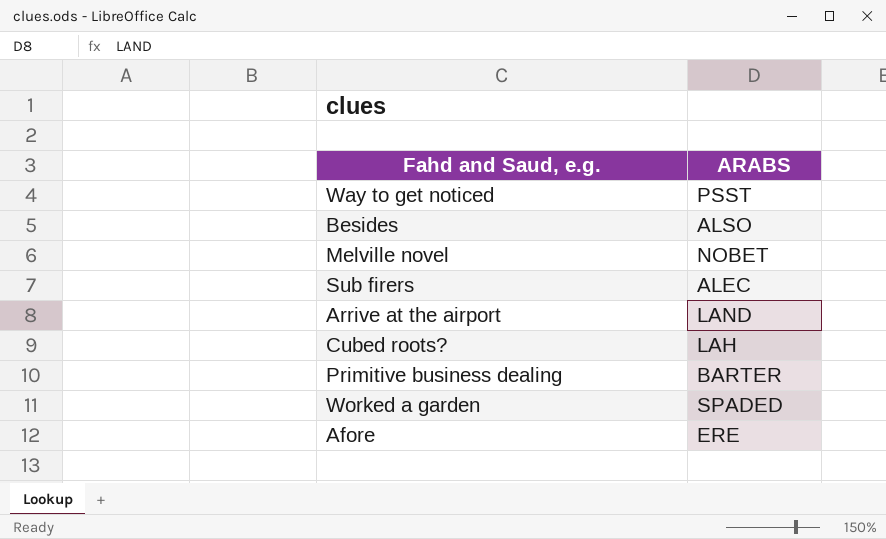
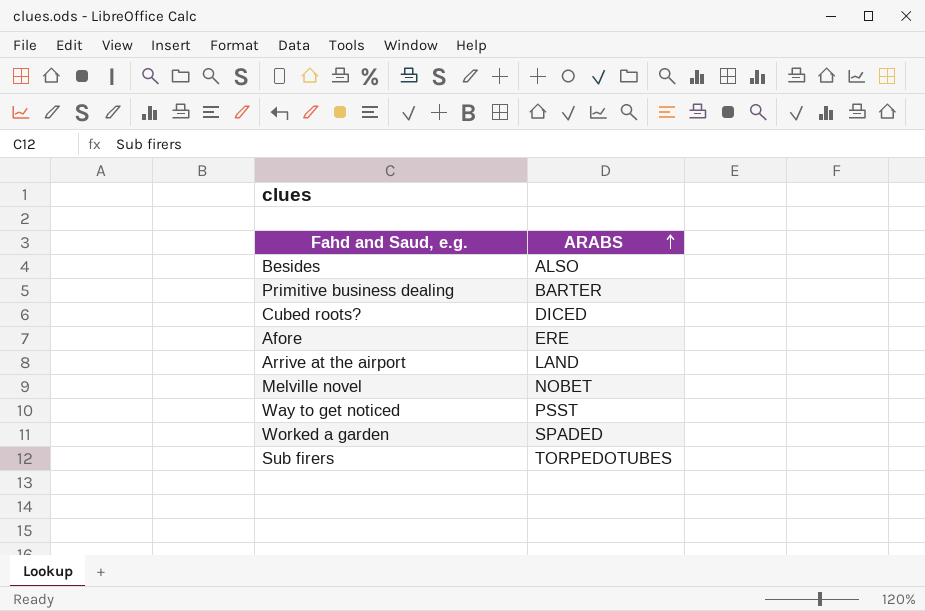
row order: none -> ARABS ascending
Cubed roots? | ARABS: LAH -> DICED
Sub firers | ARABS: ALEC -> TORPEDOTUBES

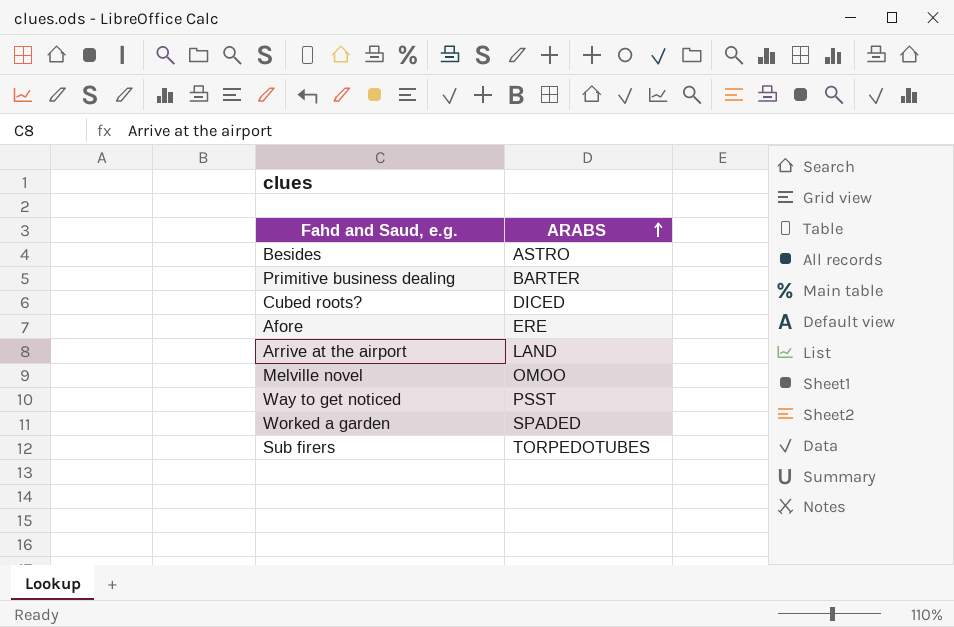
Besides | ARABS: ALSO -> ASTRO
Melville novel | ARABS: NOBET -> OMOO

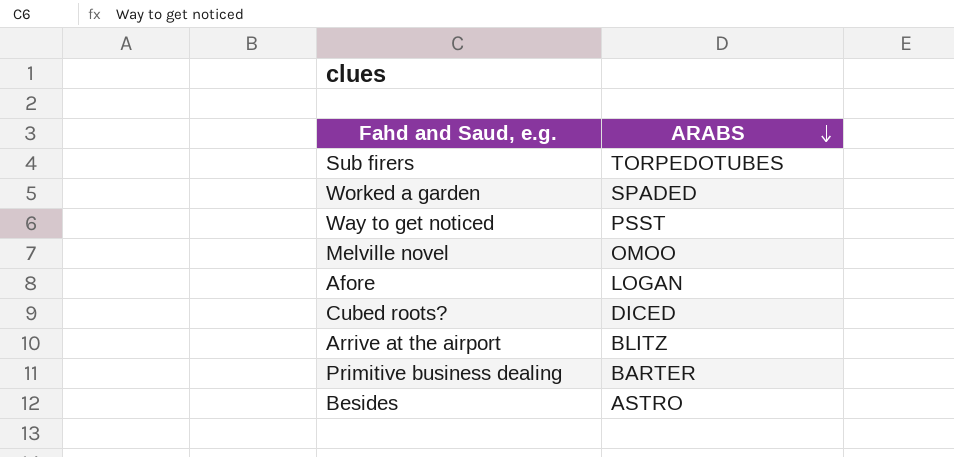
row order: ARABS ascending -> ARABS descending
Afore | ARABS: ERE -> LOGAN
Arrive at the airport | ARABS: LAND -> BLITZ

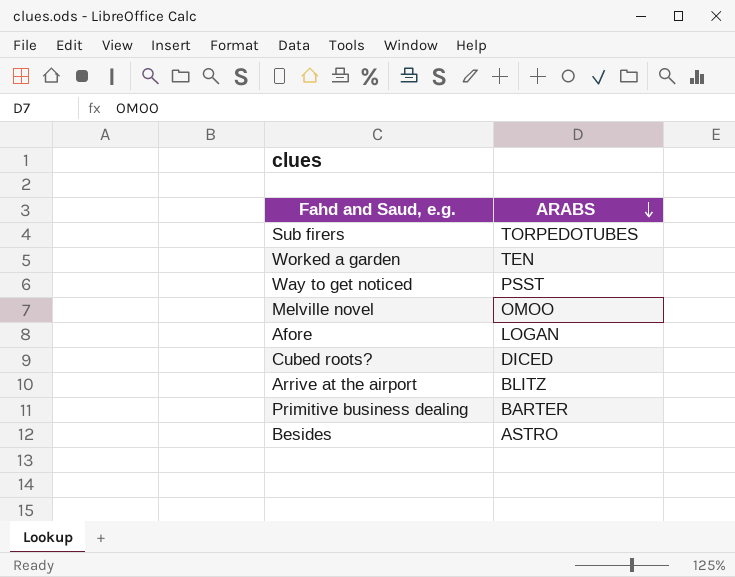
Worked a garden | ARABS: SPADED -> TEN

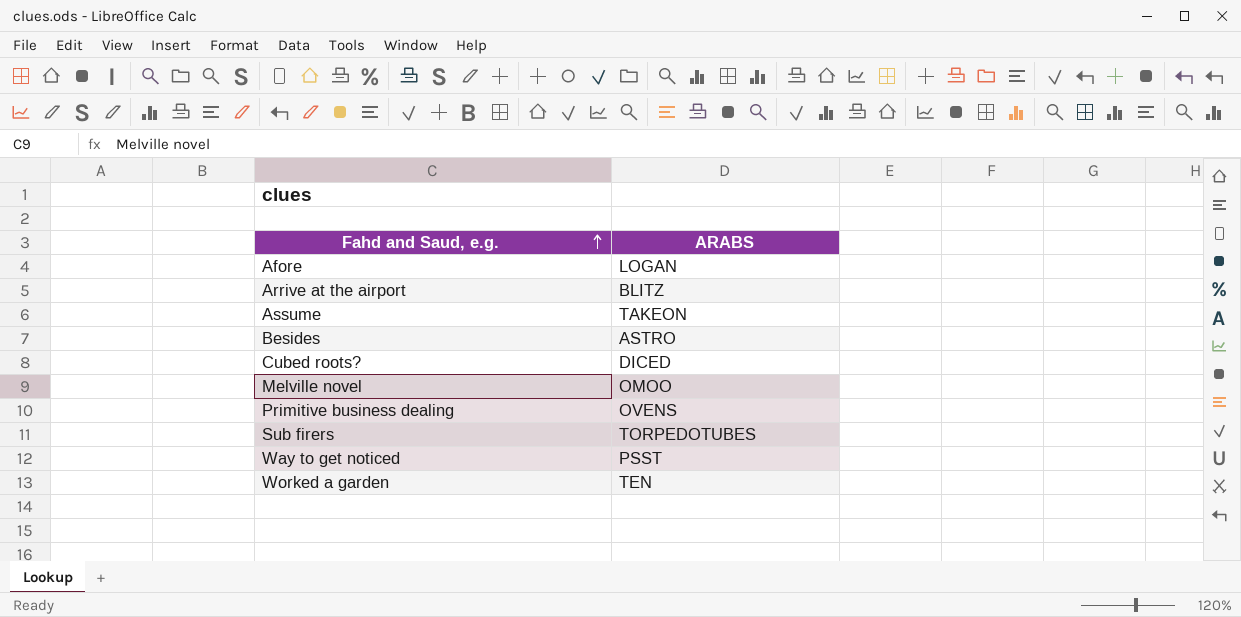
row order: ARABS descending -> Fahd and Saud, e.g. ascending
row Assume: none -> TAKEON
Primitive business dealing | ARABS: BARTER -> OVENS

